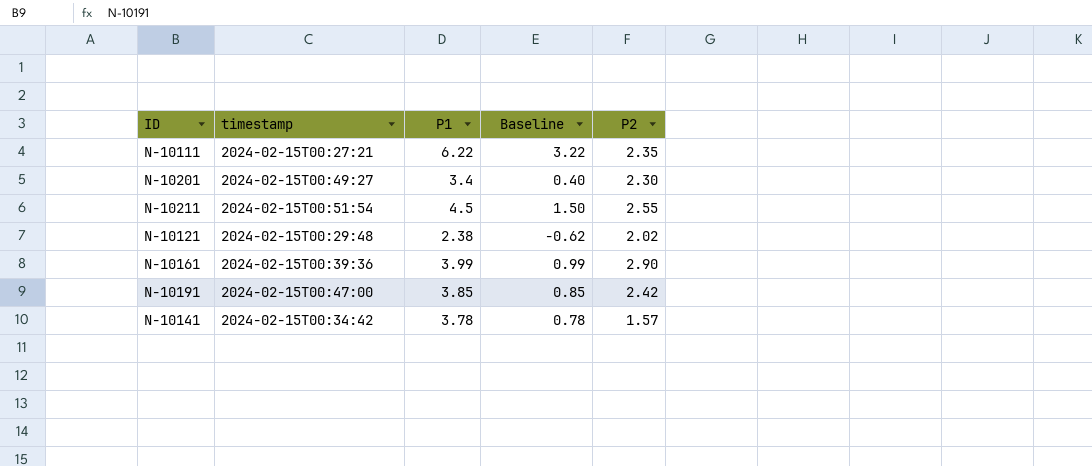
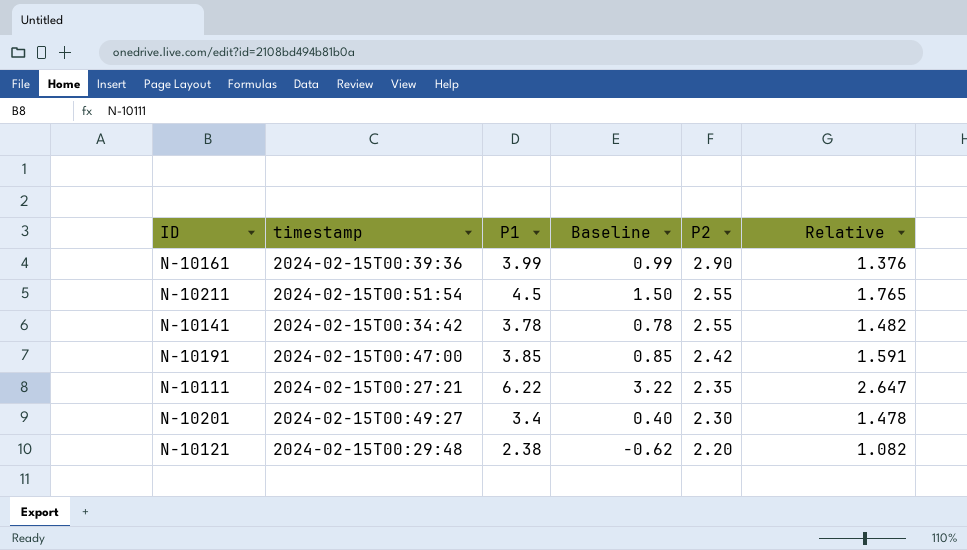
row order: none -> P2 descending
column Relative | formula: none -> [P1] / [P2]
N-10141 | P2: 1.57 -> 2.55
N-10121 | P2: 2.02 -> 2.20

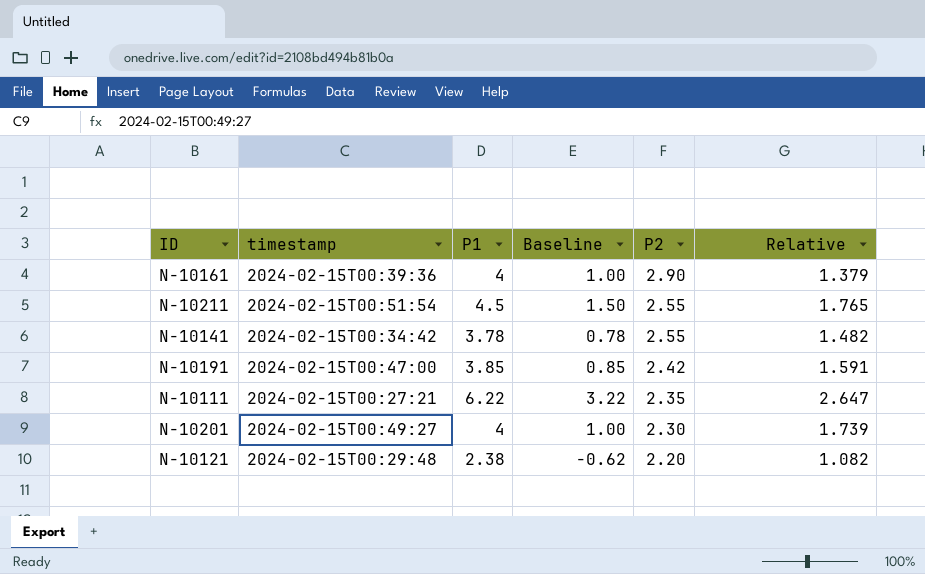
N-10161 | P1: 3.99 -> 4
N-10161 | Baseline: 0.99 -> 1.00
N-10161 | Relative: 1.376 -> 1.379
N-10201 | P1: 3.4 -> 4
N-10201 | Baseline: 0.40 -> 1.00
N-10201 | Relative: 1.478 -> 1.739

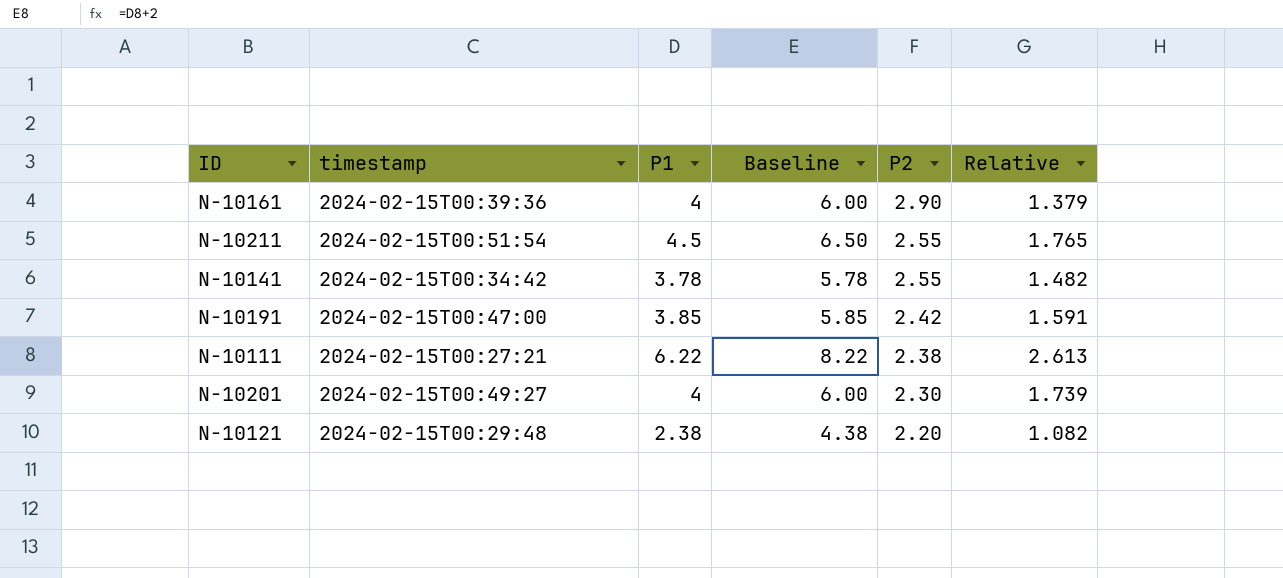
column Baseline | formula: [P1] - 3 -> [P1] + 2
N-10111 | P2: 2.35 -> 2.38
N-10111 | Relative: 2.647 -> 2.613

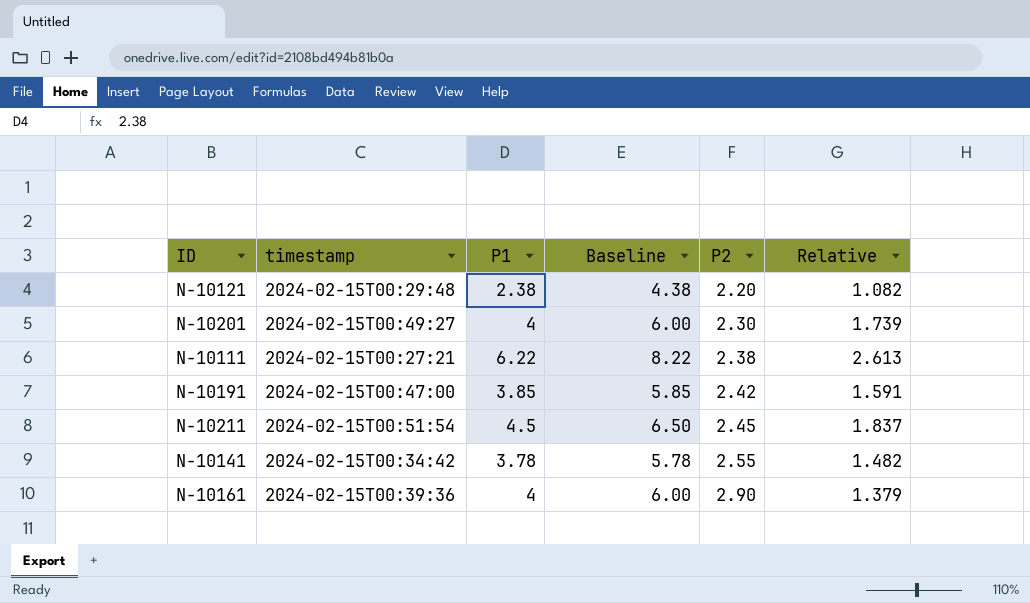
row order: P2 descending -> P2 ascending
N-10211 | P2: 2.55 -> 2.45
N-10211 | Relative: 1.765 -> 1.837

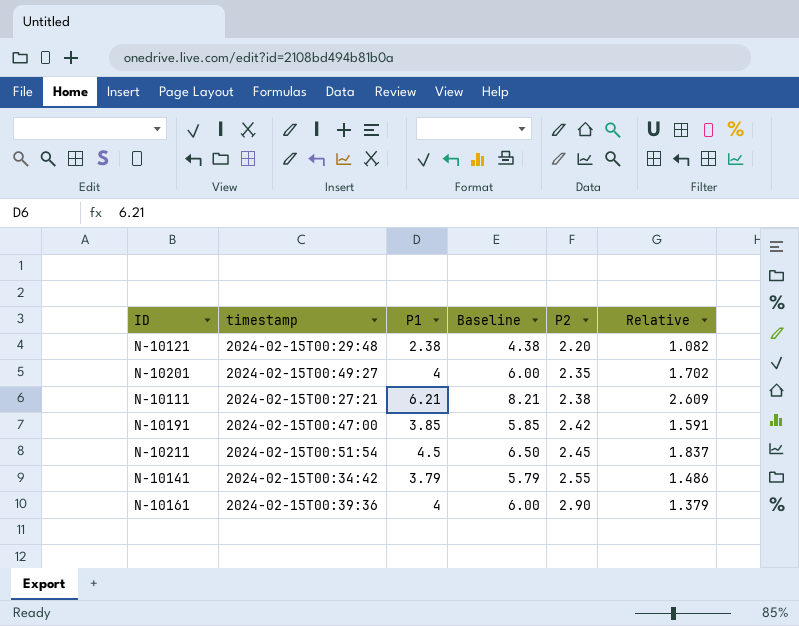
N-10201 | P2: 2.30 -> 2.35
N-10201 | Relative: 1.739 -> 1.702
N-10111 | P1: 6.22 -> 6.21
N-10111 | Baseline: 8.22 -> 8.21
N-10111 | Relative: 2.613 -> 2.609
N-10141 | P1: 3.78 -> 3.79
N-10141 | Baseline: 5.78 -> 5.79
N-10141 | Relative: 1.482 -> 1.486

